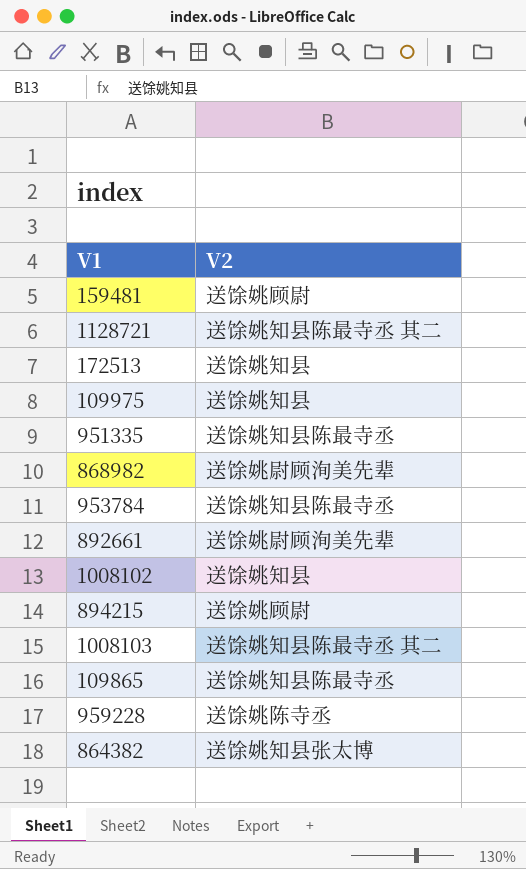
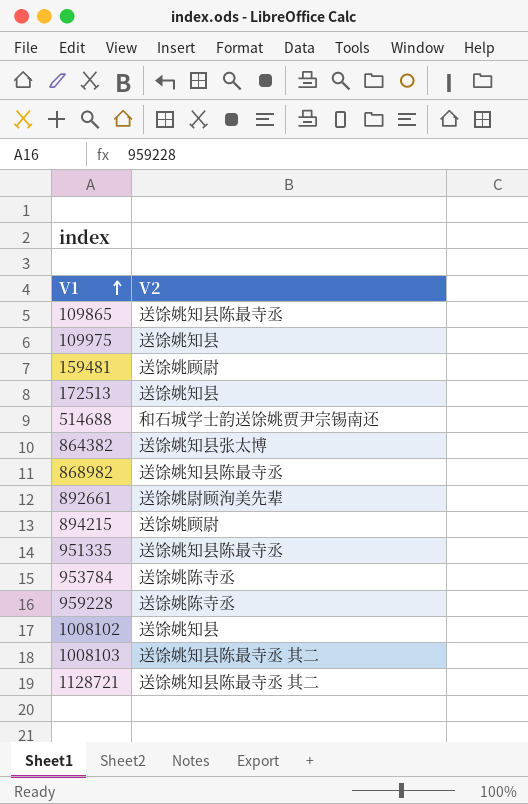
row order: none -> V1 ascending
row 514688: none -> 和石城学士韵送馀姚贾尹宗锡南还
868982 | V2: 送馀姚尉顾洵美先辈 -> 送馀姚知县陈最寺丞
953784 | V2: 送馀姚知县陈最寺丞 -> 送馀姚陈寺丞

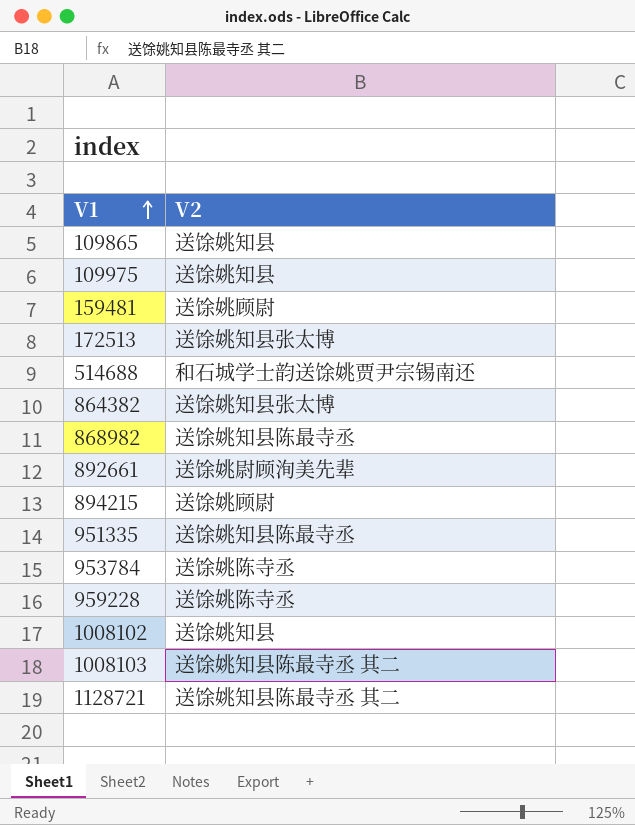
109865 | V2: 送馀姚知县陈最寺丞 -> 送馀姚知县
172513 | V2: 送馀姚知县 -> 送馀姚知县张太博

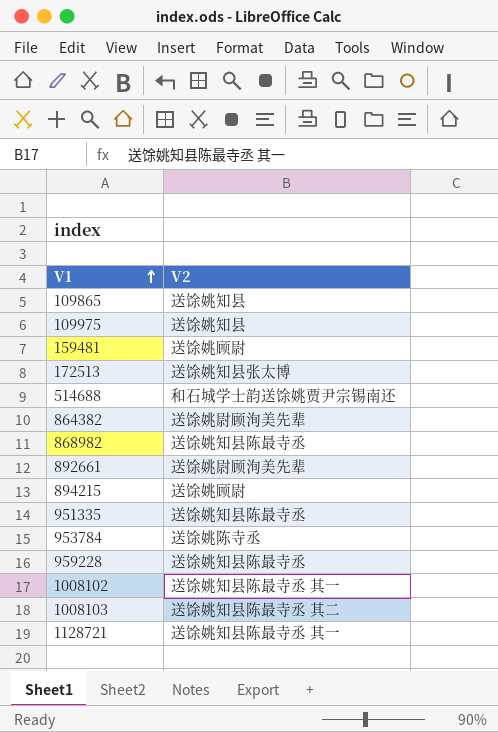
864382 | V2: 送馀姚知县张太博 -> 送馀姚尉顾洵美先辈
959228 | V2: 送馀姚陈寺丞 -> 送馀姚知县陈最寺丞
1008102 | V2: 送馀姚知县 -> 送馀姚知县陈最寺丞 其一
1128721 | V2: 送馀姚知县陈最寺丞 其二 -> 送馀姚知县陈最寺丞 其一

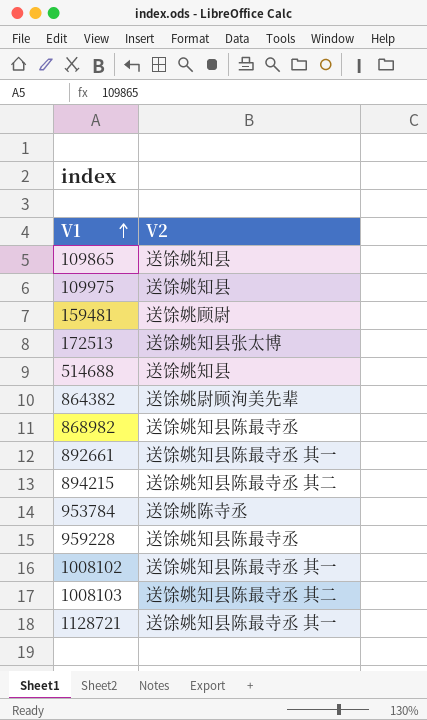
row 951335: 送馀姚知县陈最寺丞 -> none
514688 | V2: 和石城学士韵送馀姚贾尹宗锡南还 -> 送馀姚知县
892661 | V2: 送馀姚尉顾洵美先辈 -> 送馀姚知县陈最寺丞 其一
894215 | V2: 送馀姚顾尉 -> 送馀姚知县陈最寺丞 其二

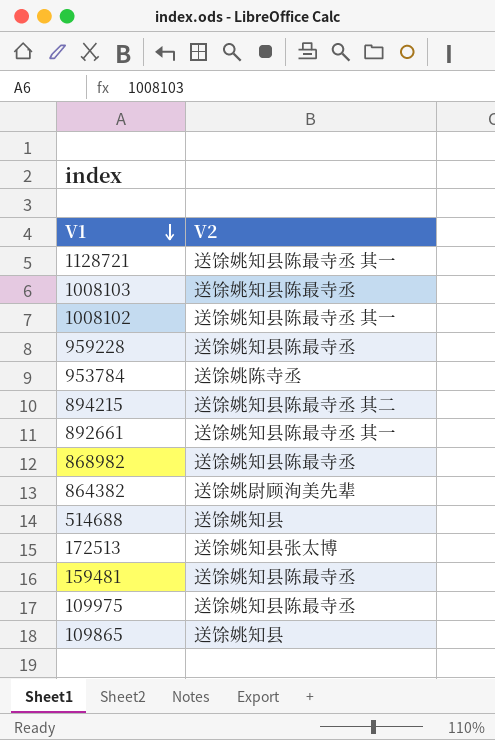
row order: V1 ascending -> V1 descending
1008103 | V2: 送馀姚知县陈最寺丞 其二 -> 送馀姚知县陈最寺丞
159481 | V2: 送馀姚顾尉 -> 送馀姚知县陈最寺丞
109975 | V2: 送馀姚知县 -> 送馀姚知县陈最寺丞

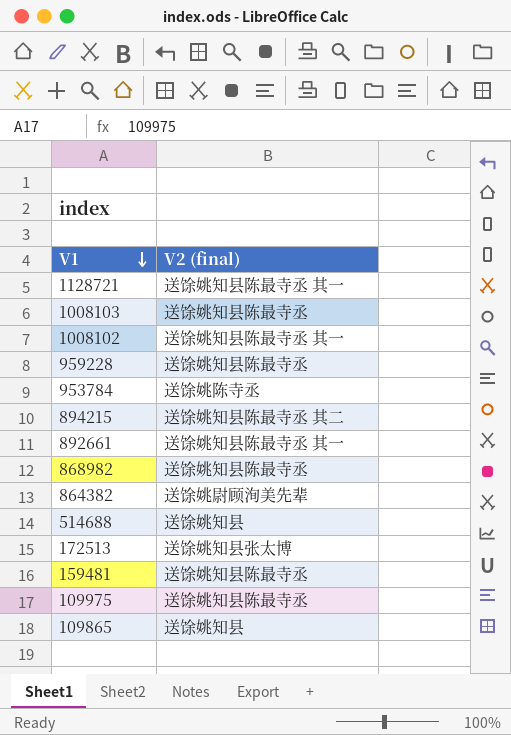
column name: V2 -> V2 (final)

